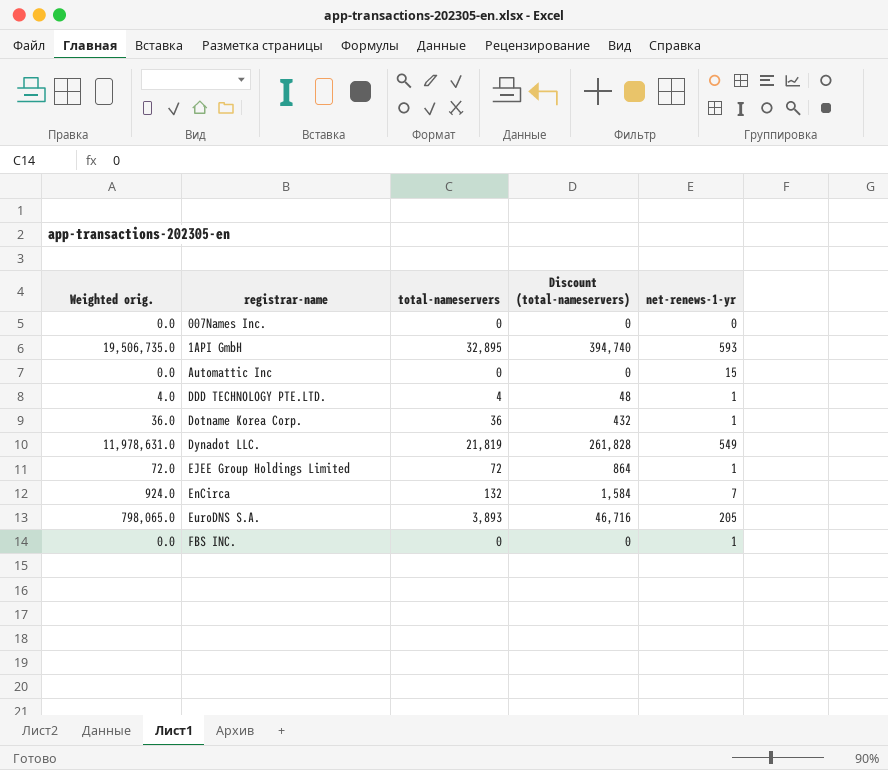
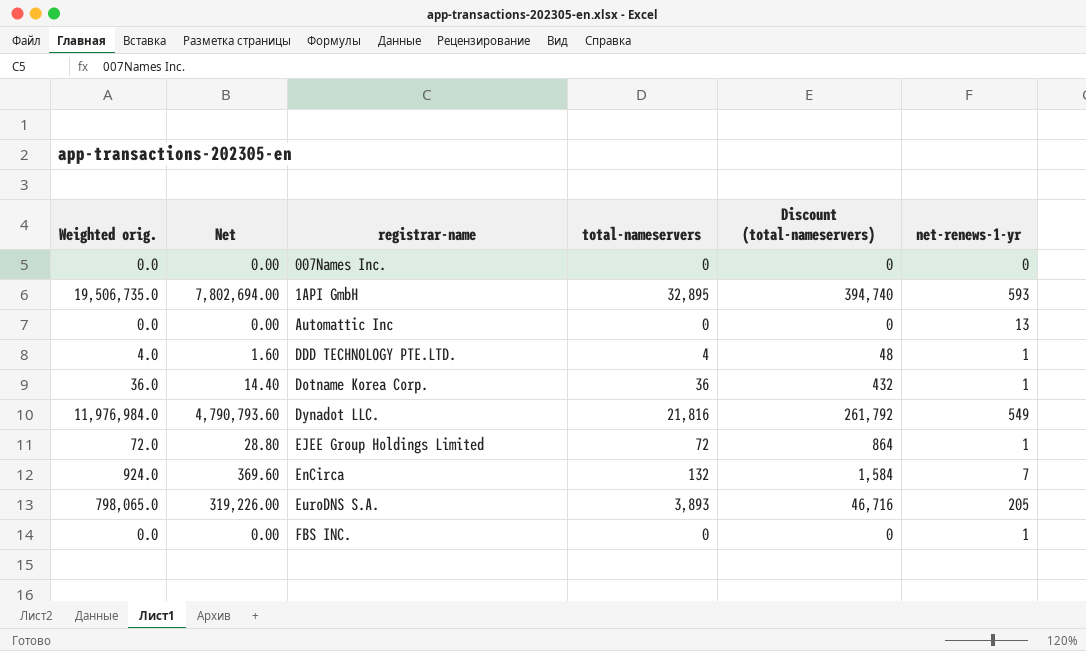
column Net | formula: none -> [Weighted orig.] * 0.4
Automattic Inc | net-renews-1-yr: 15 -> 13
Dynadot LLC. | Weighted orig.: 11,978,631.0 -> 11,976,984.0
Dynadot LLC. | total-nameservers: 21,819 -> 21,816
Dynadot LLC. | Discount (total-nameservers): 261,828 -> 261,792

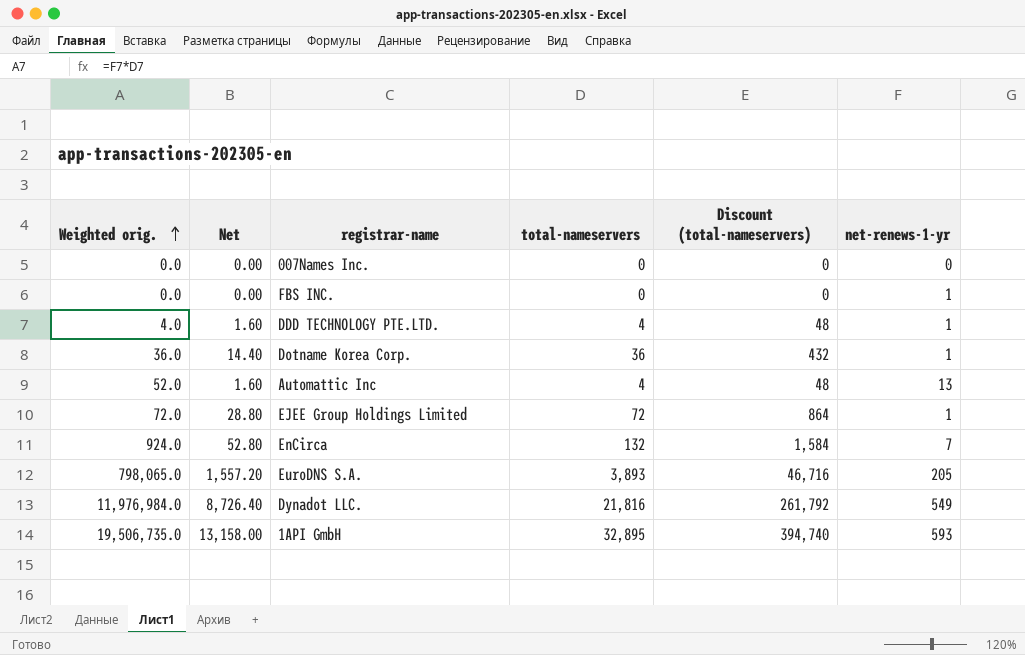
row order: none -> Weighted orig. ascending
column Net | formula: [Weighted orig.] * 0.4 -> [total-nameservers] * 0.4
Automattic Inc | Weighted orig.: 0.0 -> 52.0
Automattic Inc | total-nameservers: 0 -> 4
Automattic Inc | Discount (total-nameservers): 0 -> 48

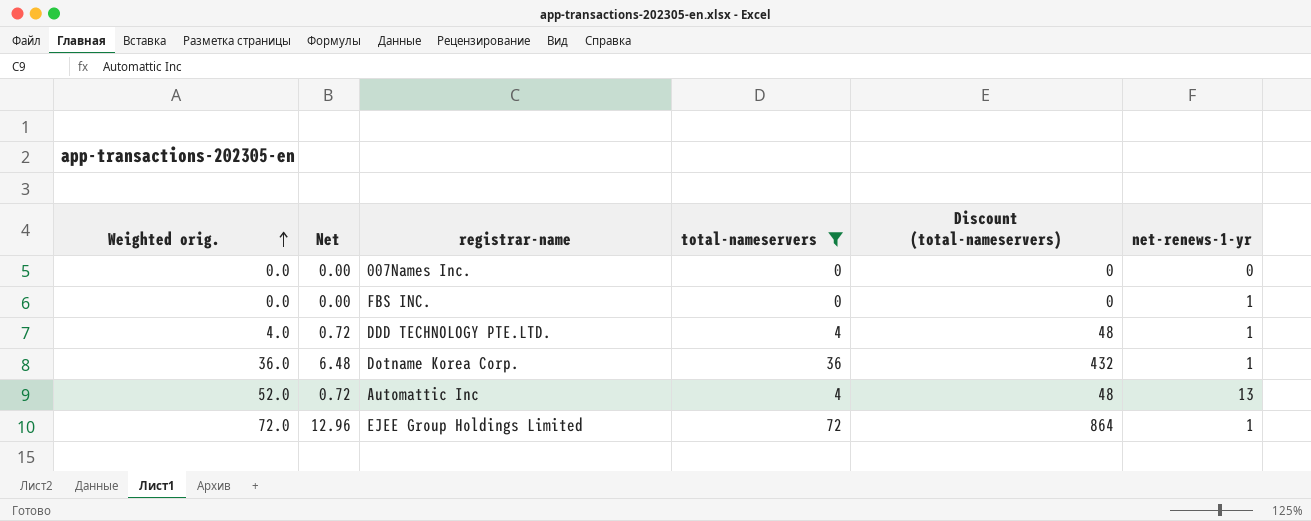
filter: none -> total-nameservers <= 72
column Net | formula: [total-nameservers] * 0.4 -> [total-nameservers] * 0.18

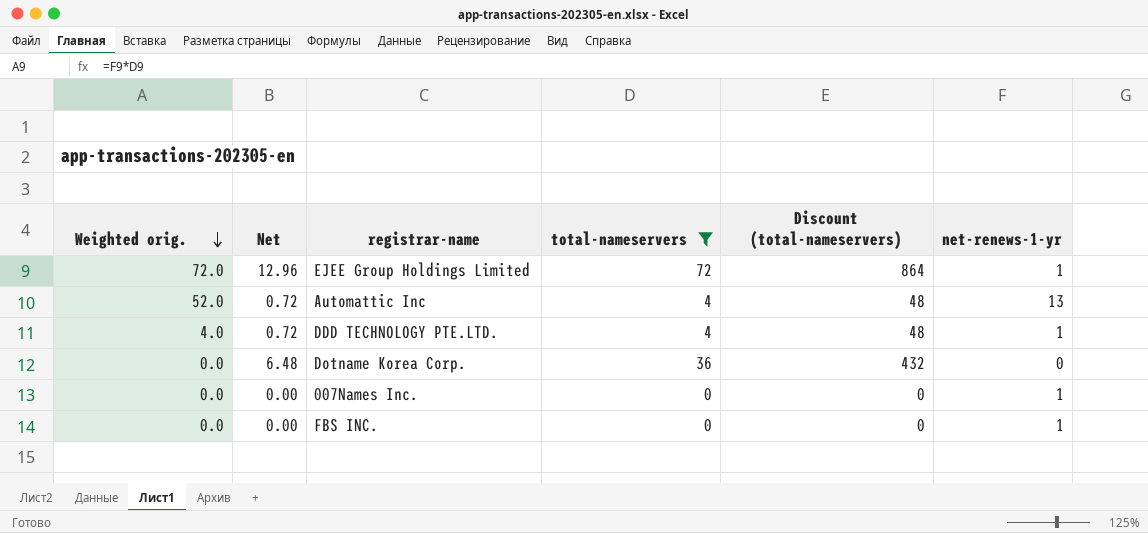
row order: Weighted orig. ascending -> Weighted orig. descending
Dotname Korea Corp. | Weighted orig.: 36.0 -> 0.0
Dotname Korea Corp. | net-renews-1-yr: 1 -> 0
007Names Inc. | net-renews-1-yr: 0 -> 1

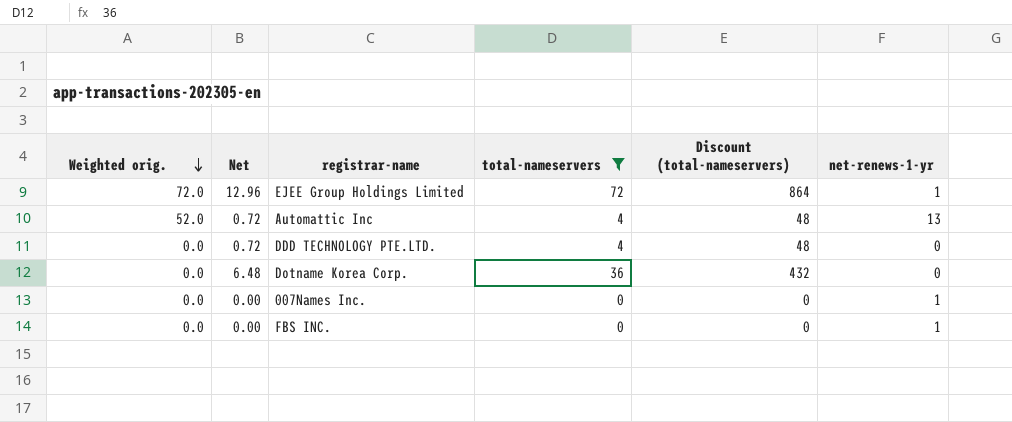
DDD TECHNOLOGY PTE.LTD. | Weighted orig.: 4.0 -> 0.0
DDD TECHNOLOGY PTE.LTD. | net-renews-1-yr: 1 -> 0

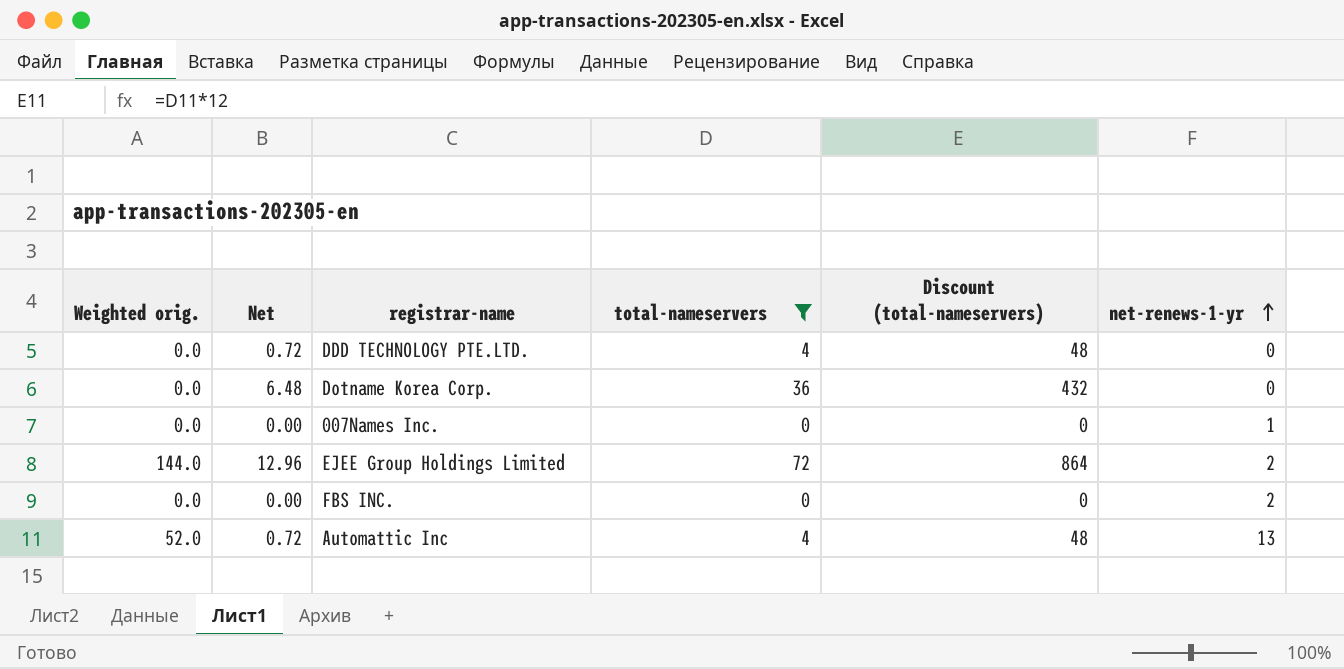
row order: Weighted orig. descending -> net-renews-1-yr ascending
EJEE Group Holdings Limited | Weighted orig.: 72.0 -> 144.0
EJEE Group Holdings Limited | net-renews-1-yr: 1 -> 2
FBS INC. | net-renews-1-yr: 1 -> 2

